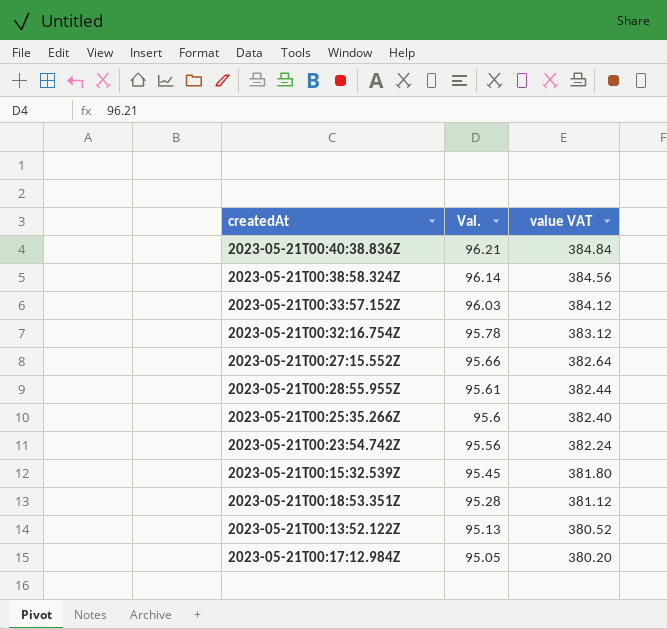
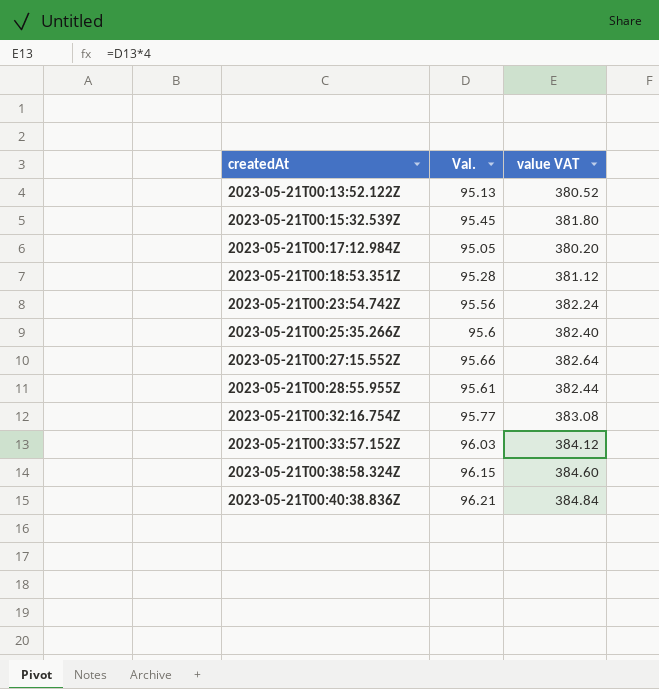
row order: Val. descending -> createdAt ascending
2023-05-21T00:32:16.754Z | Val.: 95.78 -> 95.77
2023-05-21T00:32:16.754Z | value VAT: 383.12 -> 383.08
2023-05-21T00:38:58.324Z | Val.: 96.14 -> 96.15
2023-05-21T00:38:58.324Z | value VAT: 384.56 -> 384.60

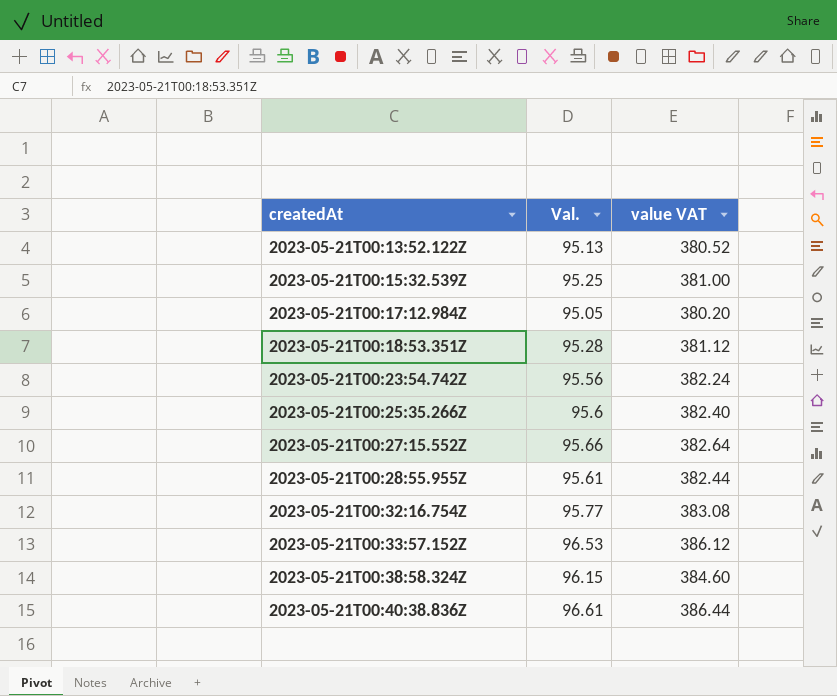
2023-05-21T00:15:32.539Z | Val.: 95.45 -> 95.25
2023-05-21T00:15:32.539Z | value VAT: 381.80 -> 381.00
2023-05-21T00:33:57.152Z | Val.: 96.03 -> 96.53
2023-05-21T00:33:57.152Z | value VAT: 384.12 -> 386.12
2023-05-21T00:40:38.836Z | Val.: 96.21 -> 96.61
2023-05-21T00:40:38.836Z | value VAT: 384.84 -> 386.44

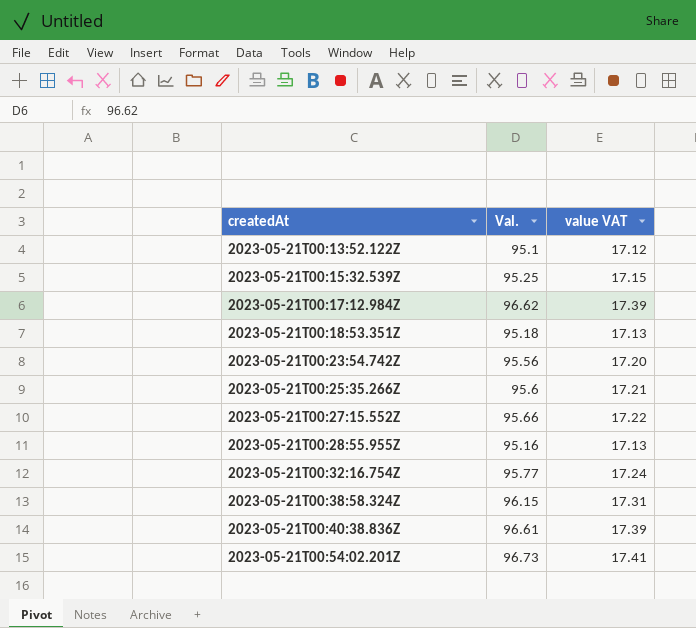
column value VAT | formula: [Val.] * 4 -> [Val.] * 0.18
row 2023-05-21T00:33:57.152Z: 96.53 | 386.12 -> none
2023-05-21T00:13:52.122Z | Val.: 95.13 -> 95.1
2023-05-21T00:17:12.984Z | Val.: 95.05 -> 96.62
2023-05-21T00:18:53.351Z | Val.: 95.28 -> 95.18
2023-05-21T00:28:55.955Z | Val.: 95.61 -> 95.16
row 2023-05-21T00:54:02.201Z: none -> 96.73 | 17.41

